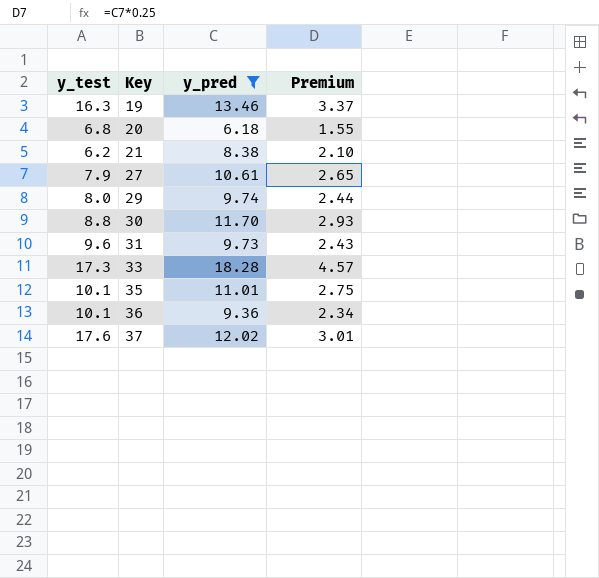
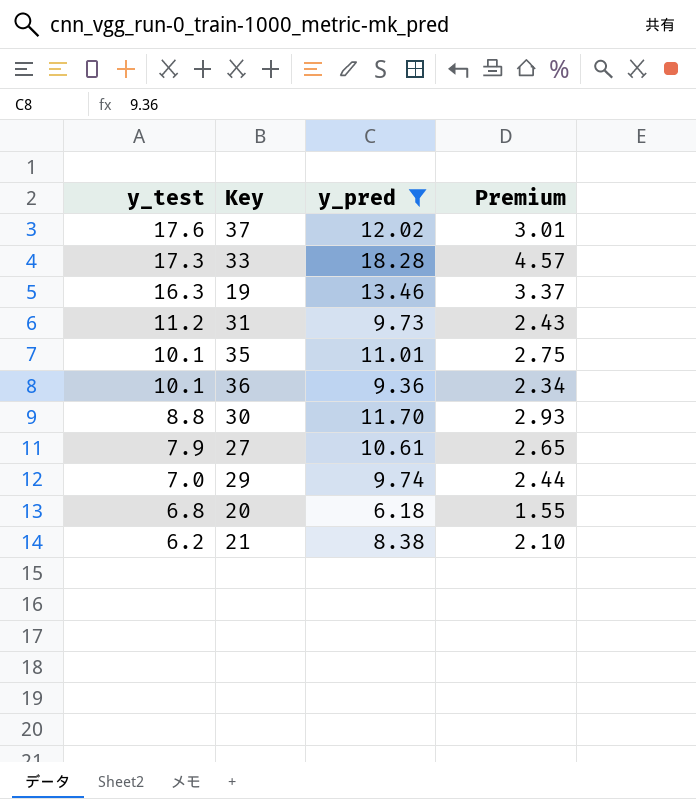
row order: Key ascending -> y_test descending
31 | y_test: 9.6 -> 11.2
29 | y_test: 8.0 -> 7.0

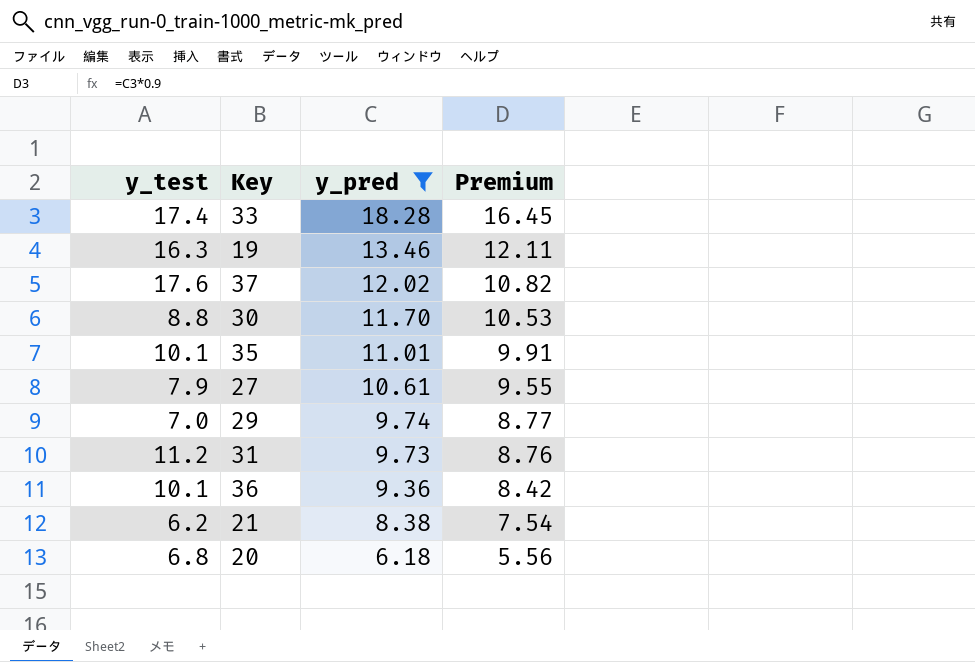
row order: y_test descending -> y_pred descending
column Premium | formula: [y_pred] * 0.25 -> [y_pred] * 0.9
33 | y_test: 17.3 -> 17.4

